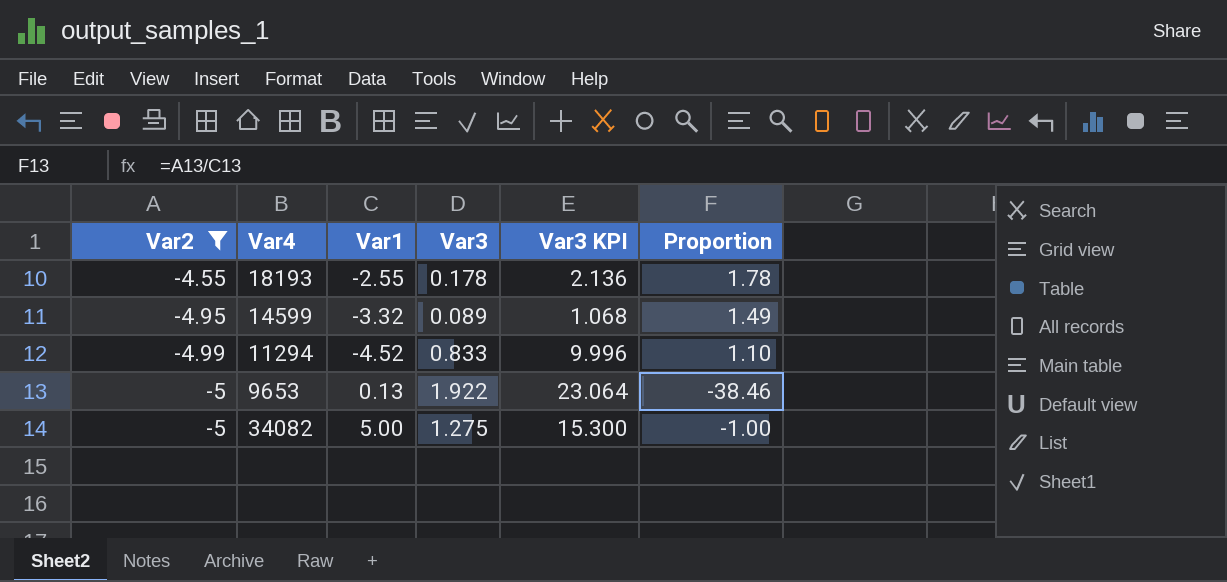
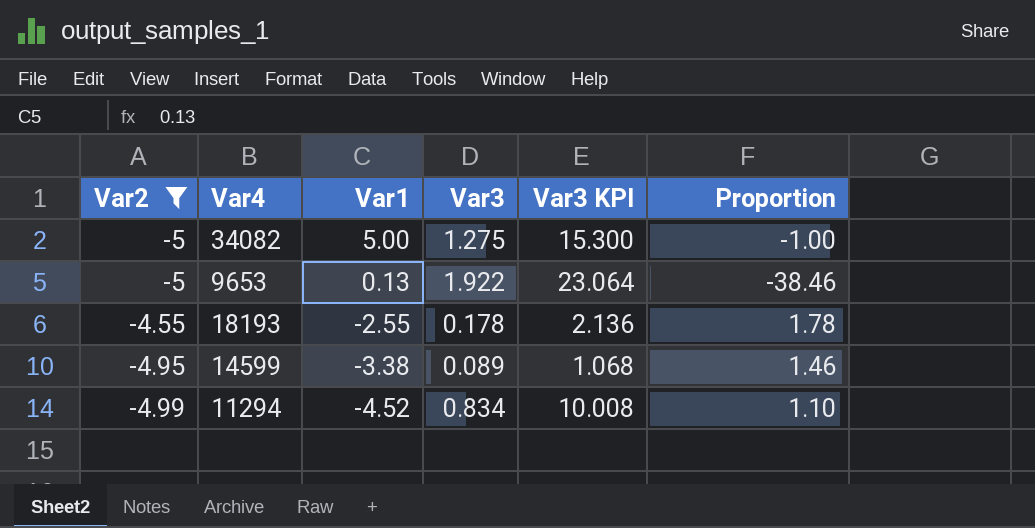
row order: Var2 descending -> Var1 descending
14599 | Var1: -3.32 -> -3.38
14599 | Proportion: 1.49 -> 1.46
11294 | Var3: 0.833 -> 0.834
11294 | Var3 KPI: 9.996 -> 10.008

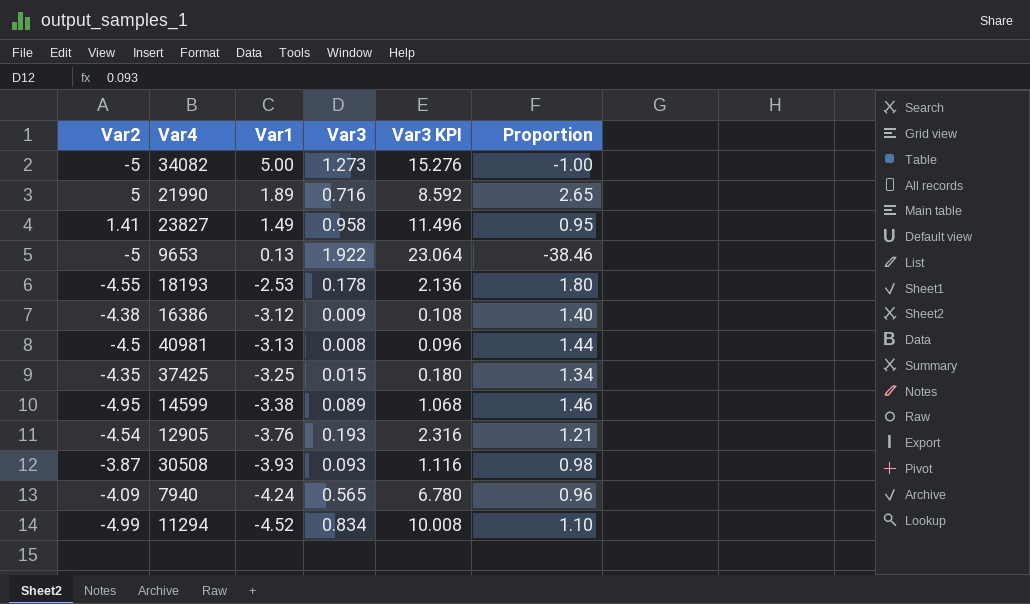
filter: Var2 <= -4.55 -> none
34082 | Var3: 1.275 -> 1.273
34082 | Var3 KPI: 15.300 -> 15.276
18193 | Var1: -2.55 -> -2.53
18193 | Proportion: 1.78 -> 1.80

